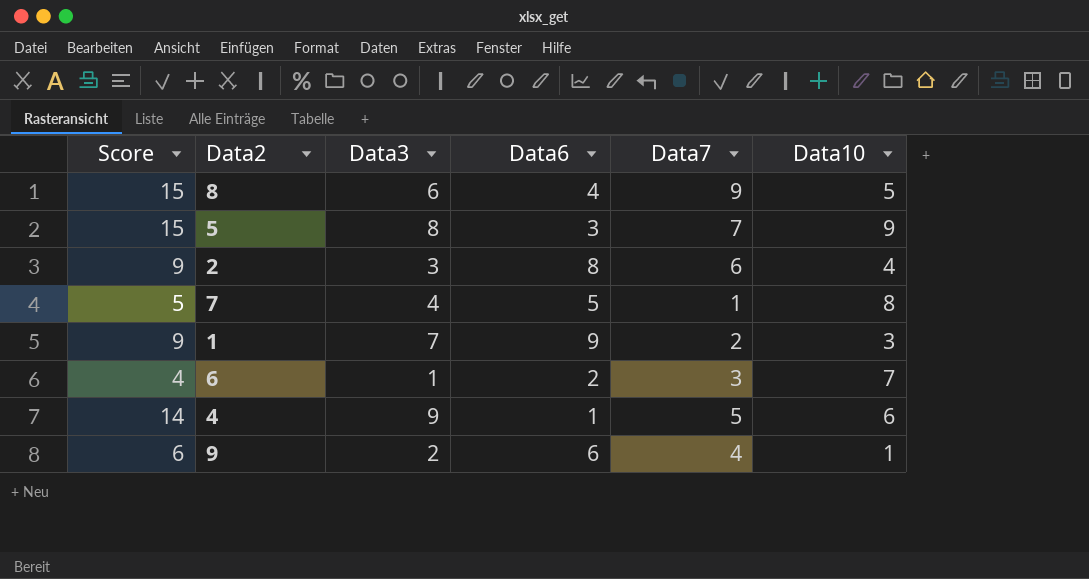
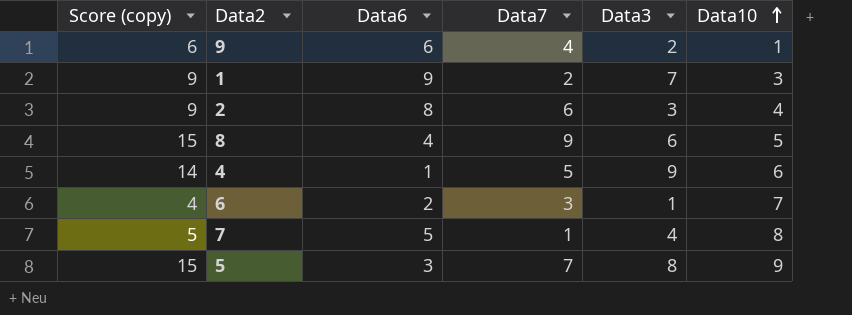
row order: none -> Data10 ascending
column name: Score -> Score (copy)
column Data3 | position: 3 -> 5

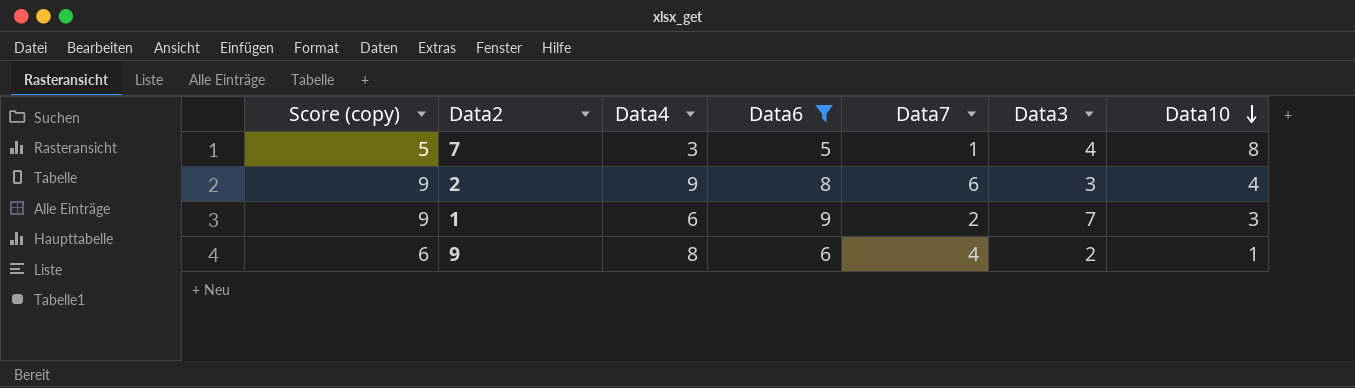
filter: none -> Data6 >= 5
row order: Data10 ascending -> Data10 descending
column Data4 | position: none -> 3

